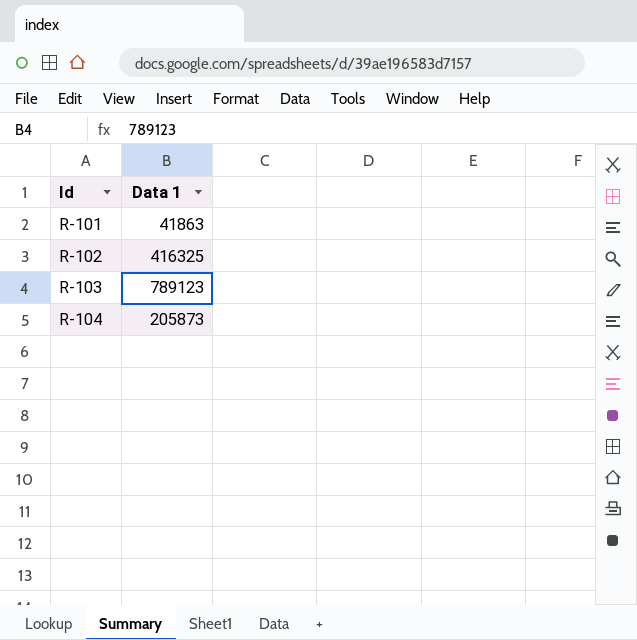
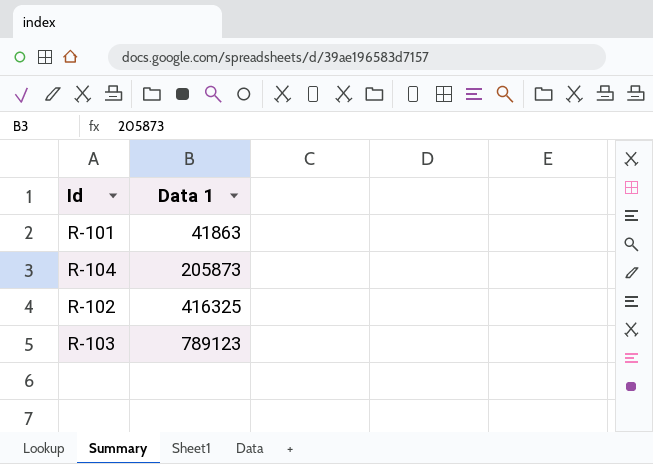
row order: Id ascending -> Data 1 ascending

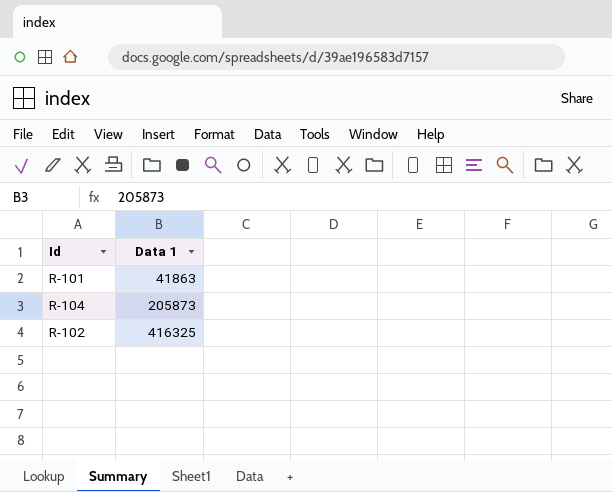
row R-103: 789123 -> none

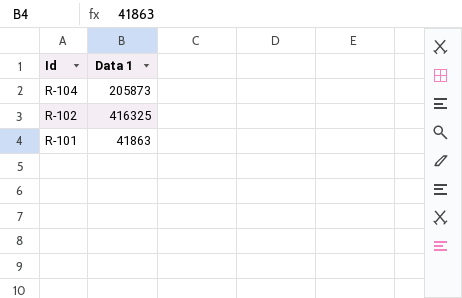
row order: Data 1 ascending -> Id descending

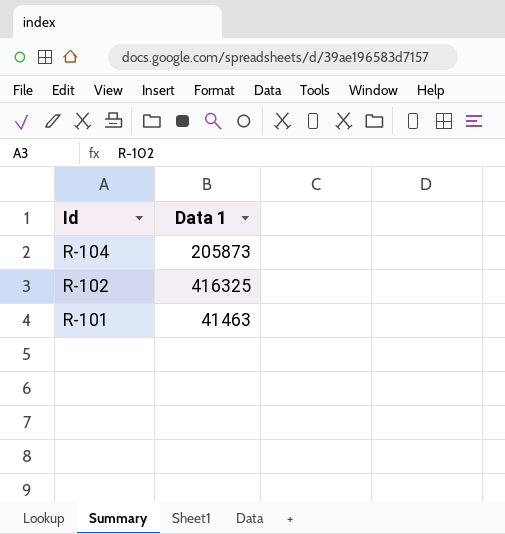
R-101 | Data 1: 41863 -> 41463

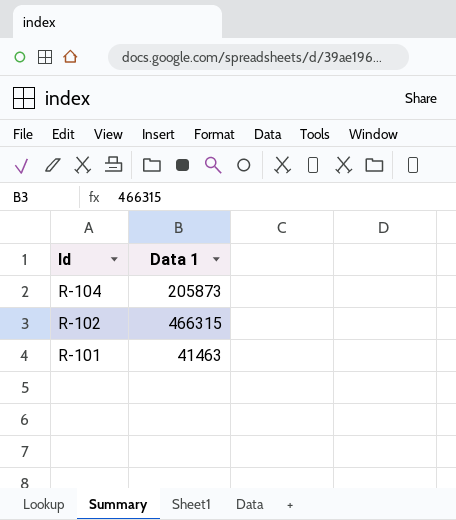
R-102 | Data 1: 416325 -> 466315

